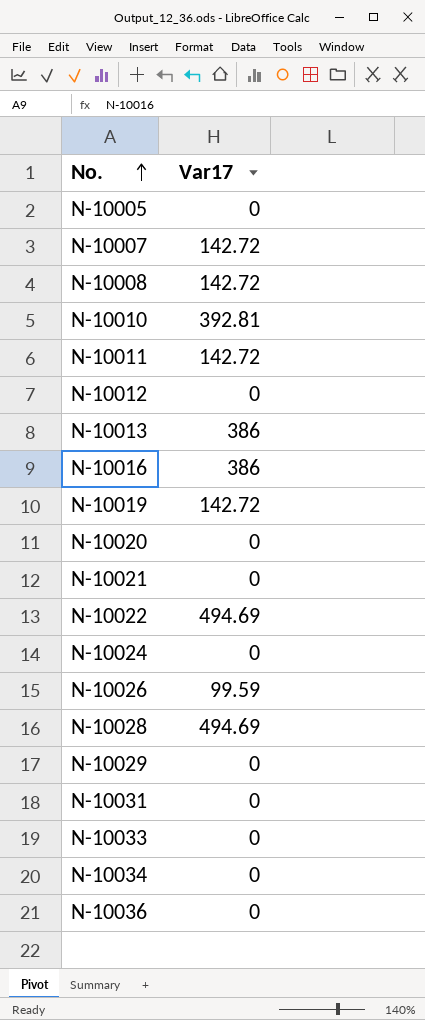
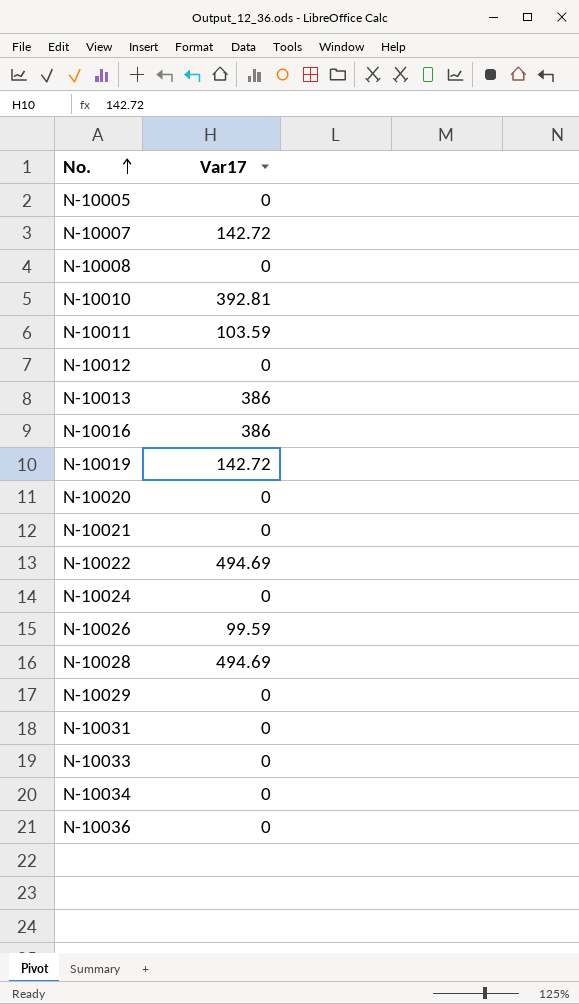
N-10008 | Var17: 142.72 -> 0
N-10011 | Var17: 142.72 -> 103.59

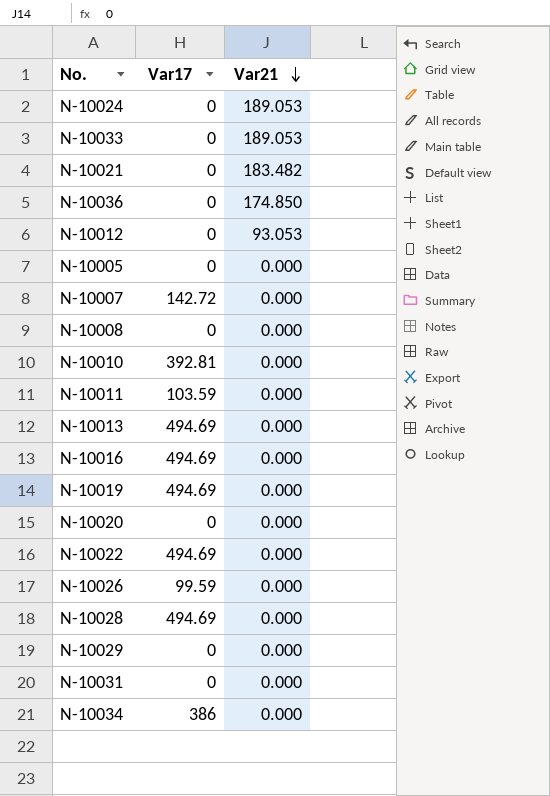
row order: No. ascending -> Var21 descending
column Var21 | position: none -> 3
N-10013 | Var17: 386 -> 494.69
N-10016 | Var17: 386 -> 494.69
N-10019 | Var17: 142.72 -> 494.69
N-10034 | Var17: 0 -> 386

